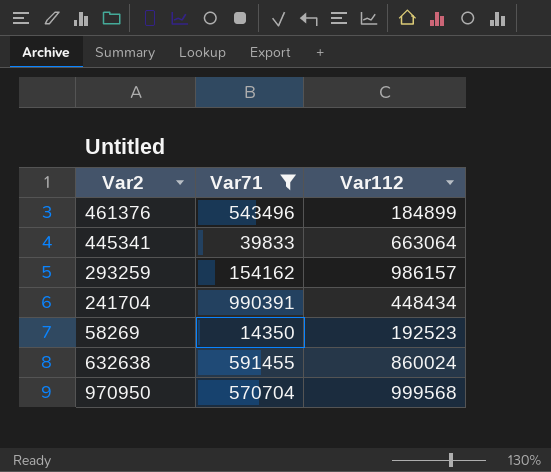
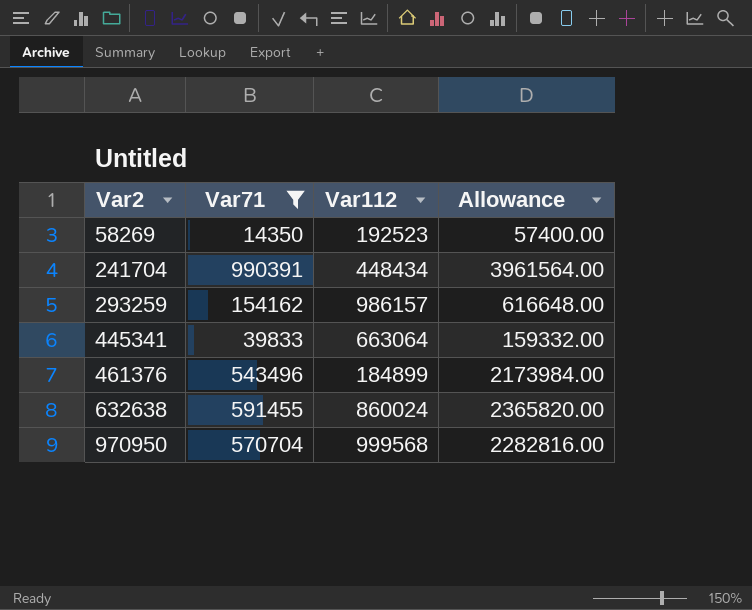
row order: none -> Var2 ascending
column Allowance | formula: none -> [Var71] * 4

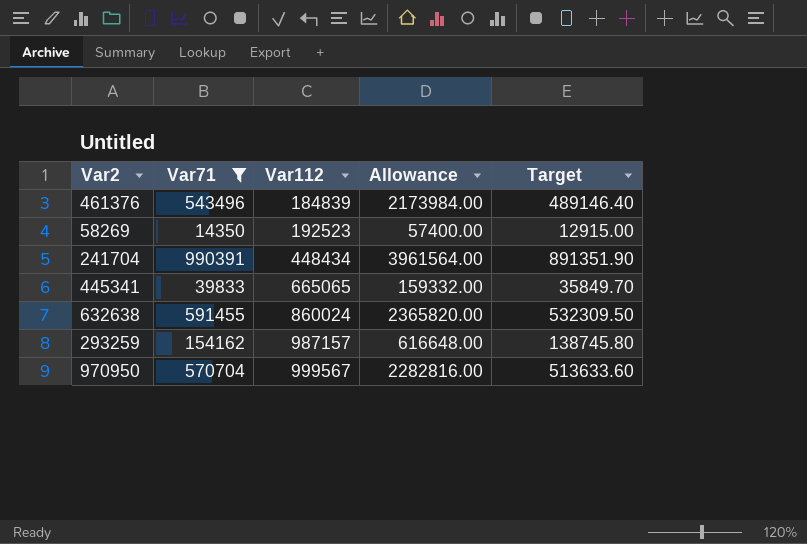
row order: Var2 ascending -> Var112 ascending
column Target | formula: none -> [Var71] * 0.9
461376 | Var112: 184899 -> 184839
445341 | Var112: 663064 -> 665065
293259 | Var112: 986157 -> 987157
970950 | Var112: 999568 -> 999567

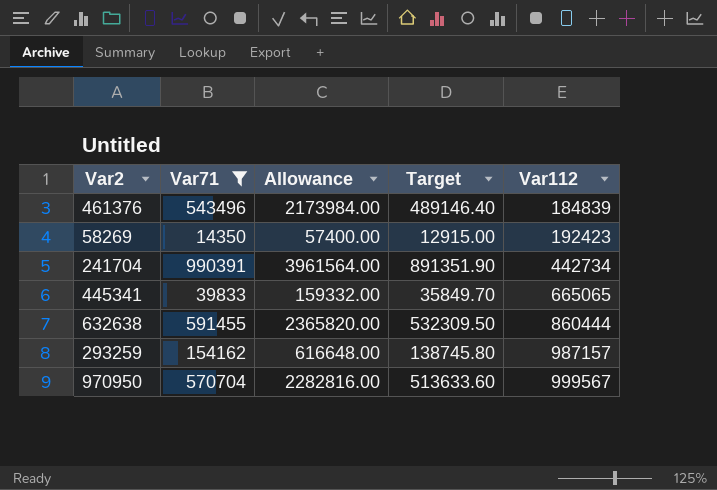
column Var112 | position: 3 -> 5
58269 | Var112: 192523 -> 192423
241704 | Var112: 448434 -> 442734
632638 | Var112: 860024 -> 860444

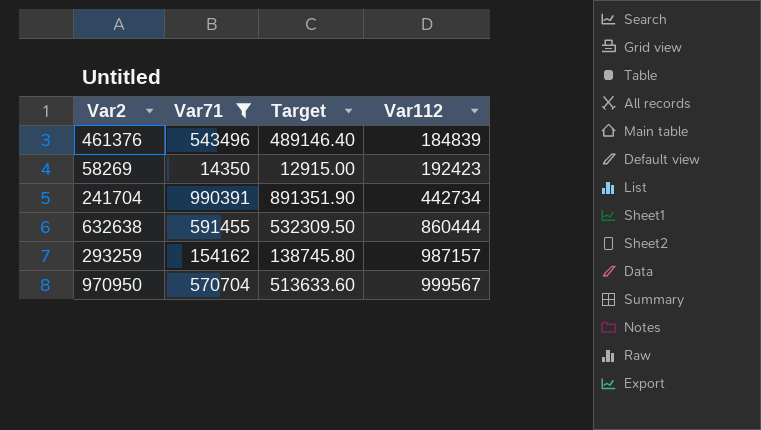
column Allowance | formula: [Var71] * 4 -> none
row 445341: 39833 | 159332.00 | 35849.70 | 665065 -> none

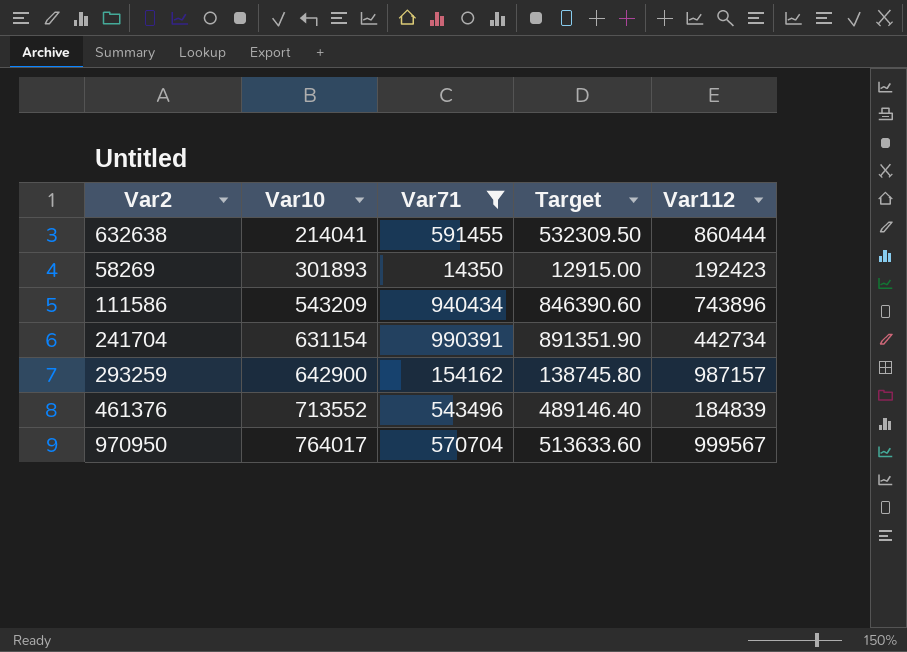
row order: Var112 ascending -> Var10 ascending
column Var10 | position: none -> 2
row 111586: none -> 543209 | 940434 | 846390.60 | 743896

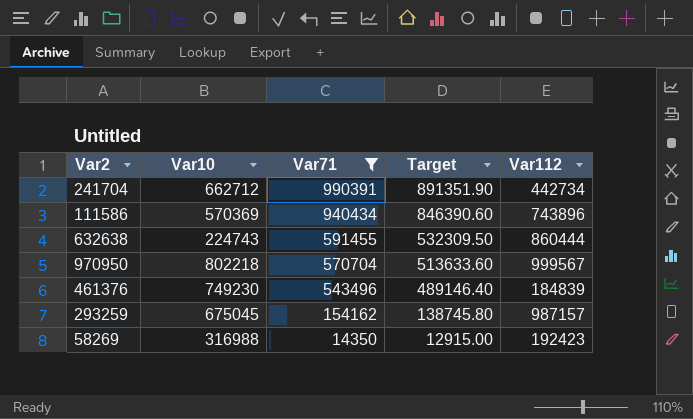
row order: Var10 ascending -> Var71 descending
241704 | Var10: 631154 -> 662712
111586 | Var10: 543209 -> 570369
632638 | Var10: 214041 -> 224743
970950 | Var10: 764017 -> 802218
461376 | Var10: 713552 -> 749230
293259 | Var10: 642900 -> 675045
58269 | Var10: 301893 -> 316988

